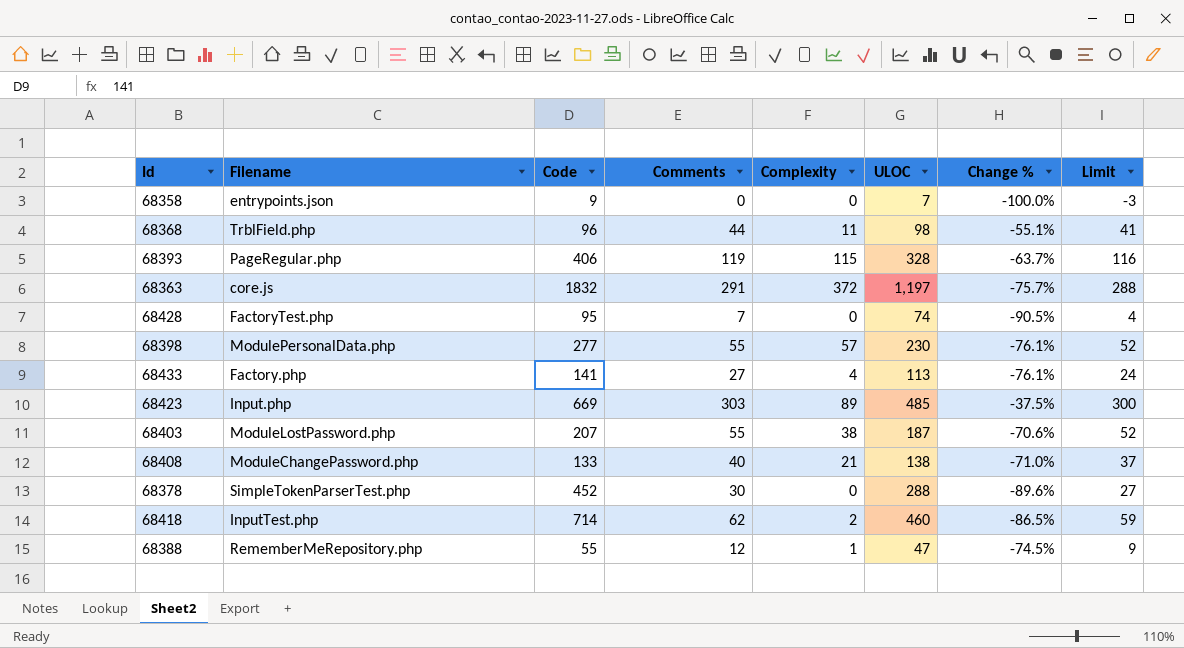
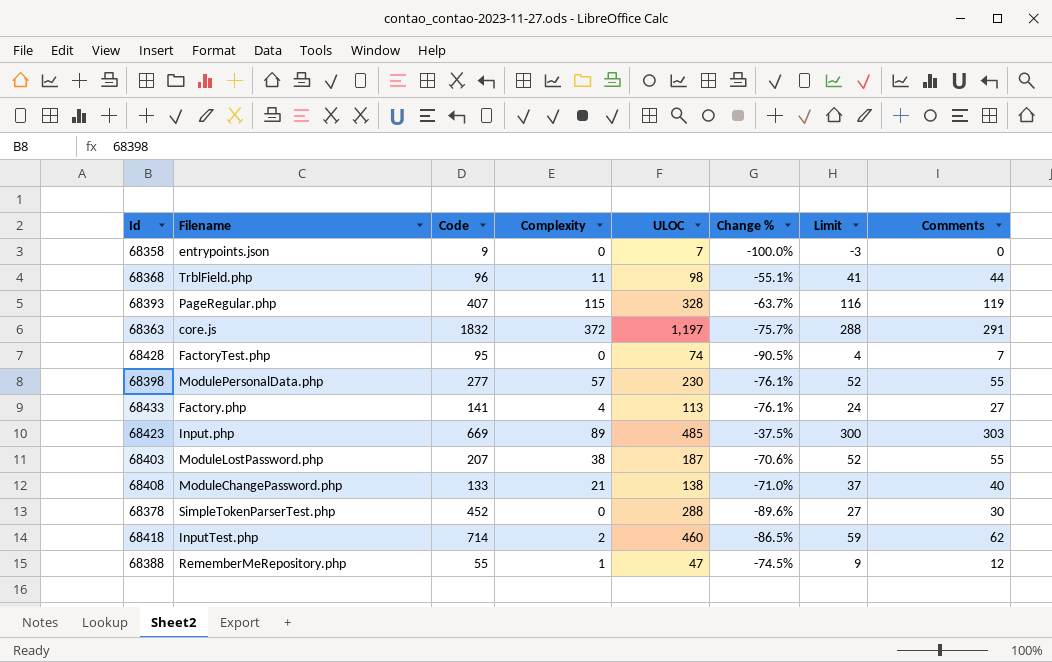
column Comments | position: 4 -> 8
68393 | Code: 406 -> 407

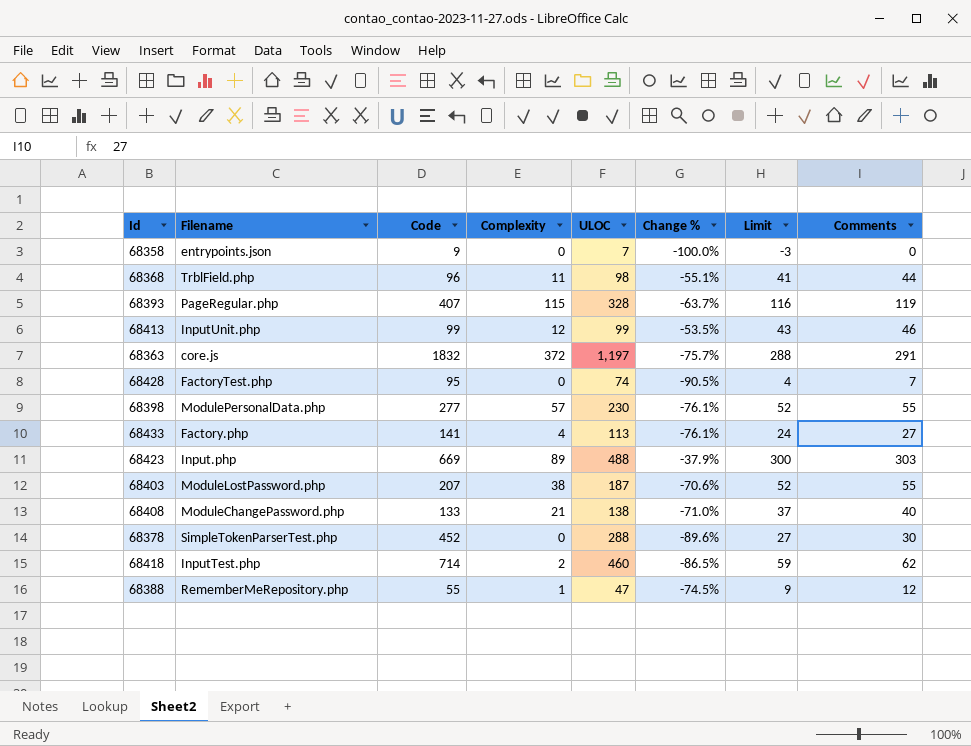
row 68413: none -> InputUnit.php | 99 | 12 | 99 | -53.5% | 43 | 46
68423 | ULOC: 485 -> 488
68423 | Change %: -37.5% -> -37.9%

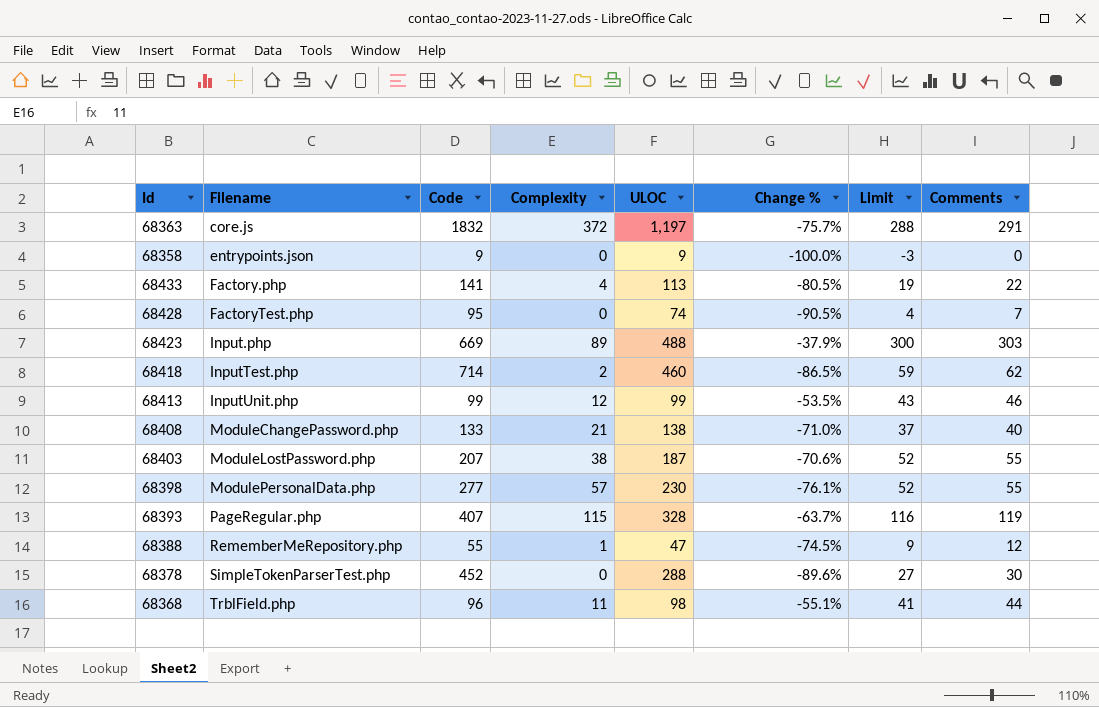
row order: none -> Filename ascending
68358 | ULOC: 7 -> 9
68433 | Change %: -76.1% -> -80.5%
68433 | Limit: 24 -> 19
68433 | Comments: 27 -> 22

